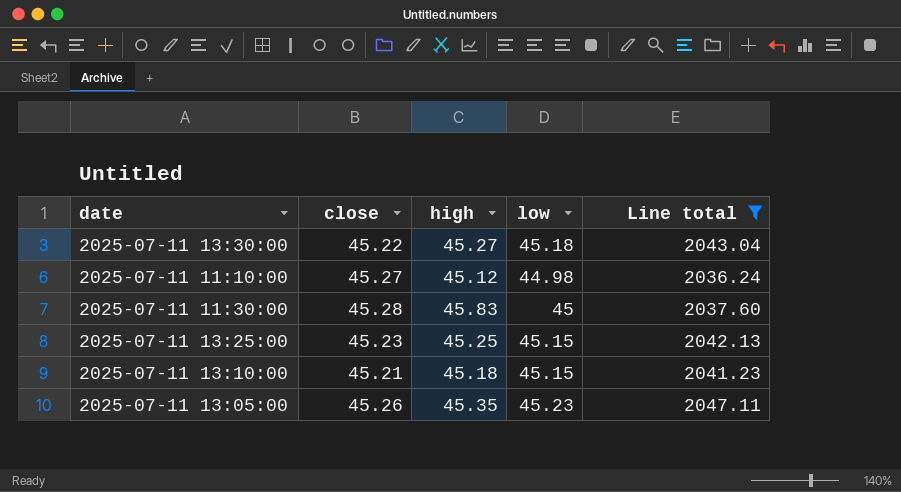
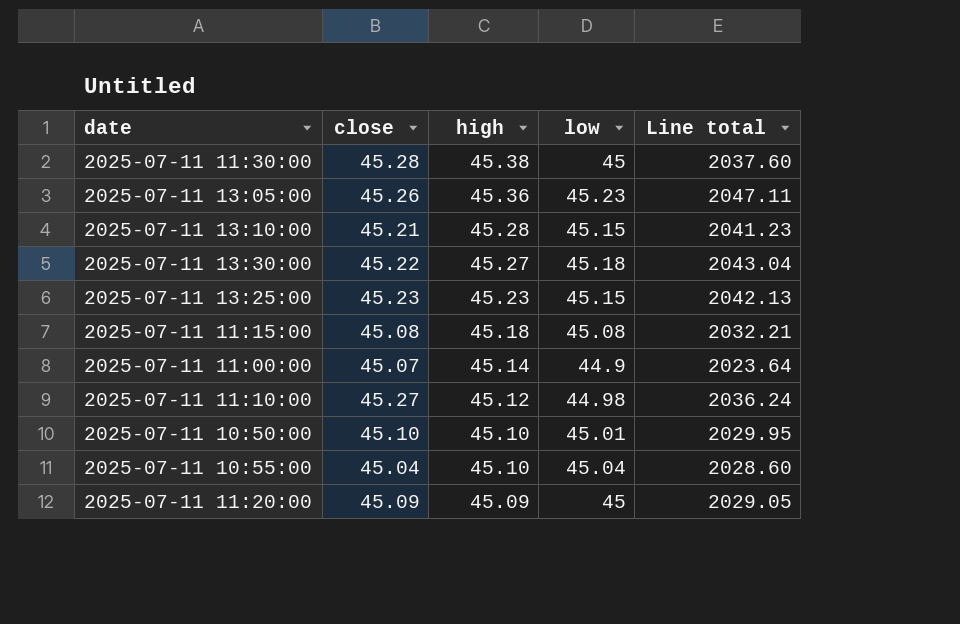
filter: Line total >= 2036.24 -> none
row order: none -> high descending
2025-07-11 11:30:00 | high: 45.83 -> 45.38
2025-07-11 13:05:00 | high: 45.35 -> 45.36
2025-07-11 13:10:00 | high: 45.18 -> 45.28
2025-07-11 13:25:00 | high: 45.25 -> 45.23

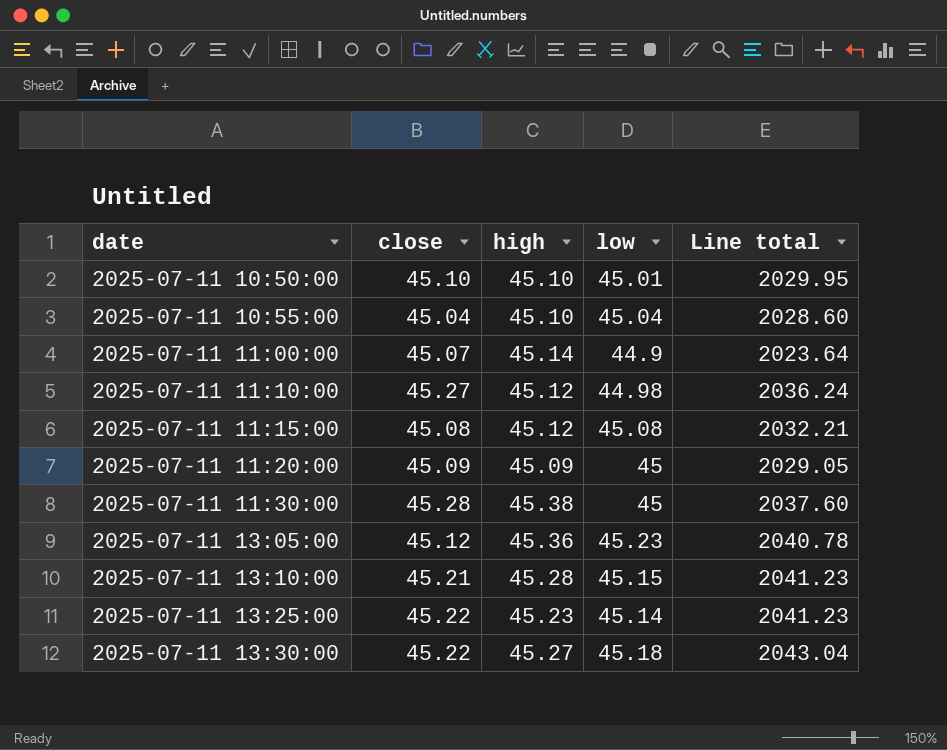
row order: high descending -> date ascending
2025-07-11 11:15:00 | high: 45.18 -> 45.12
2025-07-11 13:05:00 | close: 45.26 -> 45.12
2025-07-11 13:05:00 | Line total: 2047.11 -> 2040.78
2025-07-11 13:25:00 | close: 45.23 -> 45.22
2025-07-11 13:25:00 | low: 45.15 -> 45.14
2025-07-11 13:25:00 | Line total: 2042.13 -> 2041.23

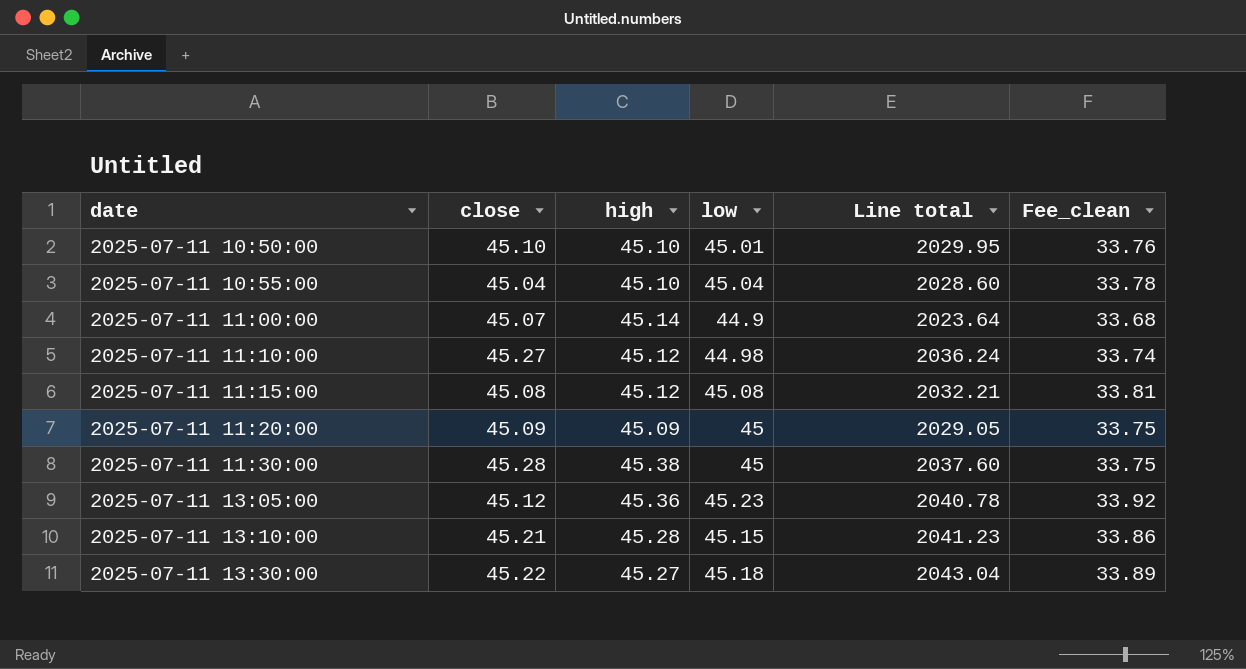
column Fee_clean | formula: none -> [low] * 0.75
row 2025-07-11 13:25:00: 45.22 | 45.23 | 45.14 | 2041.23 -> none

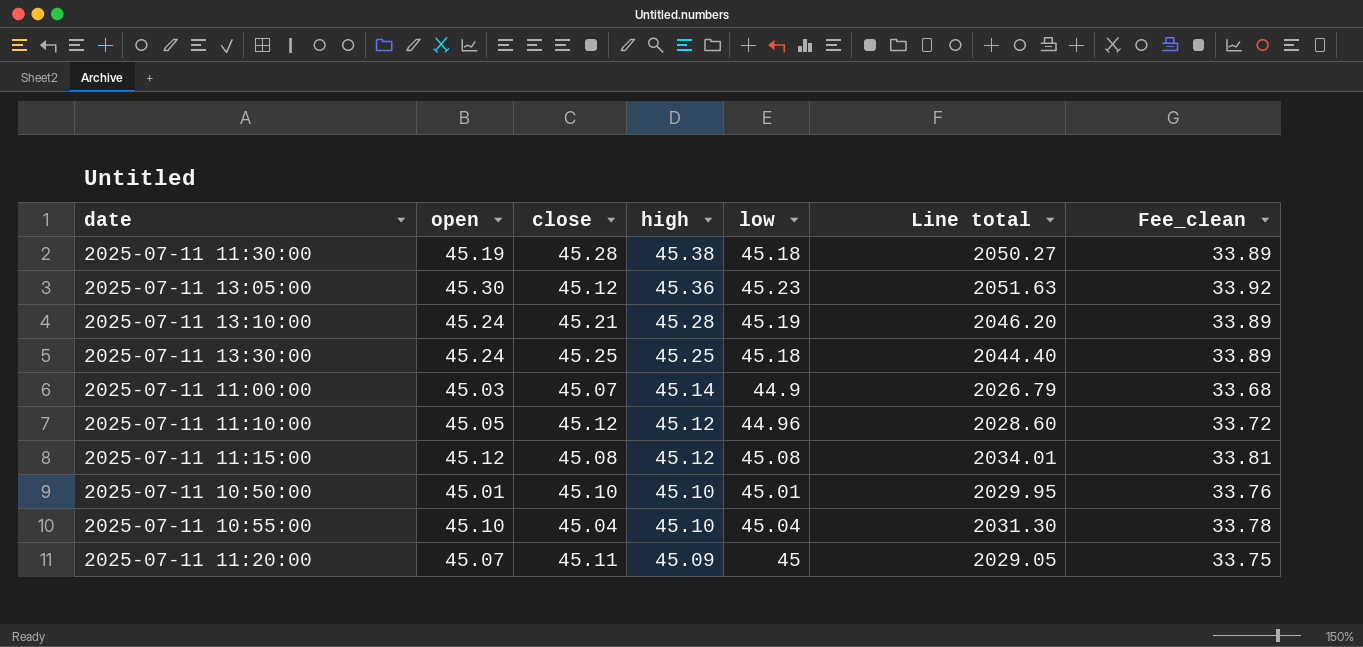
row order: date ascending -> high descending
column open | position: none -> 2
column Line total | formula: [close] * [low] -> [high] * [low]
2025-07-11 11:30:00 | low: 45 -> 45.18
2025-07-11 11:30:00 | Fee_clean: 33.75 -> 33.89
2025-07-11 13:10:00 | low: 45.15 -> 45.19
2025-07-11 13:10:00 | Fee_clean: 33.86 -> 33.89
2025-07-11 13:30:00 | close: 45.22 -> 45.25
2025-07-11 13:30:00 | high: 45.27 -> 45.25
2025-07-11 11:10:00 | close: 45.27 -> 45.12
2025-07-11 11:10:00 | low: 44.98 -> 44.96
2025-07-11 11:10:00 | Fee_clean: 33.74 -> 33.72
2025-07-11 11:20:00 | close: 45.09 -> 45.11

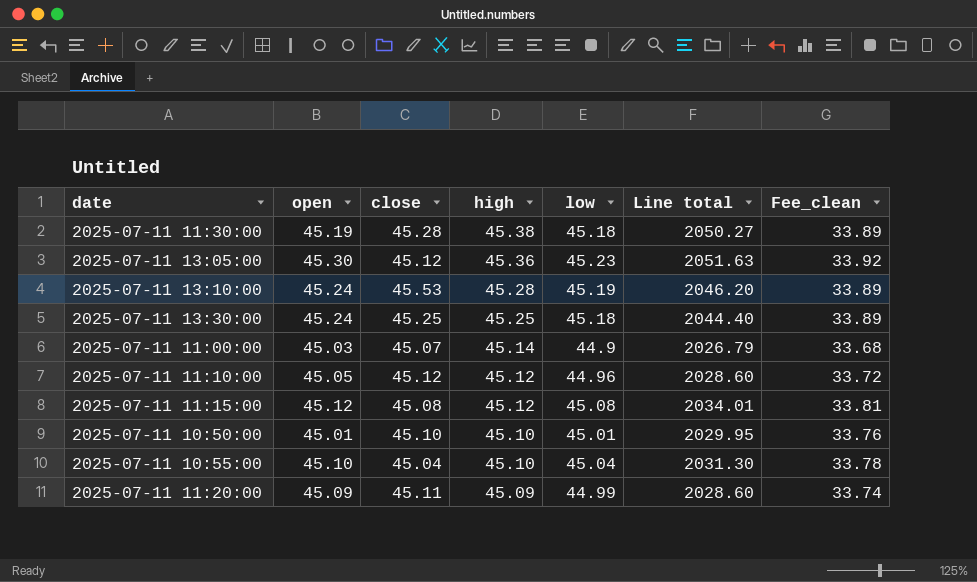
2025-07-11 13:10:00 | close: 45.21 -> 45.53
2025-07-11 11:20:00 | open: 45.07 -> 45.09
2025-07-11 11:20:00 | low: 45 -> 44.99
2025-07-11 11:20:00 | Line total: 2029.05 -> 2028.60
2025-07-11 11:20:00 | Fee_clean: 33.75 -> 33.74

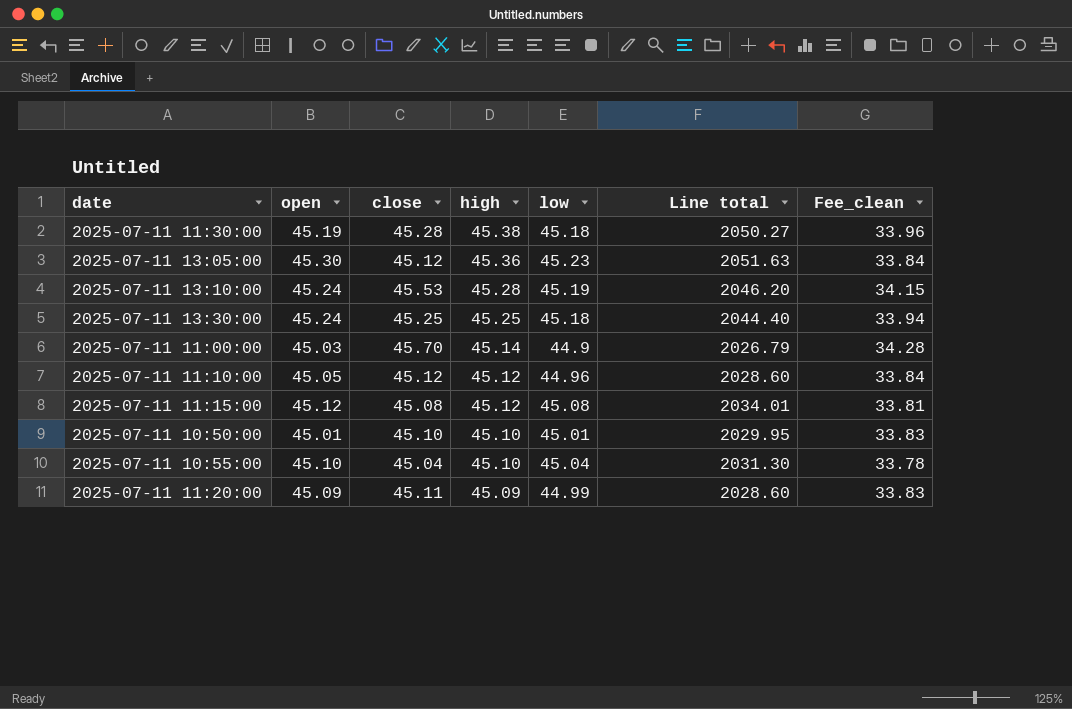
column Fee_clean | formula: [low] * 0.75 -> [close] * 0.75
2025-07-11 11:00:00 | close: 45.07 -> 45.70

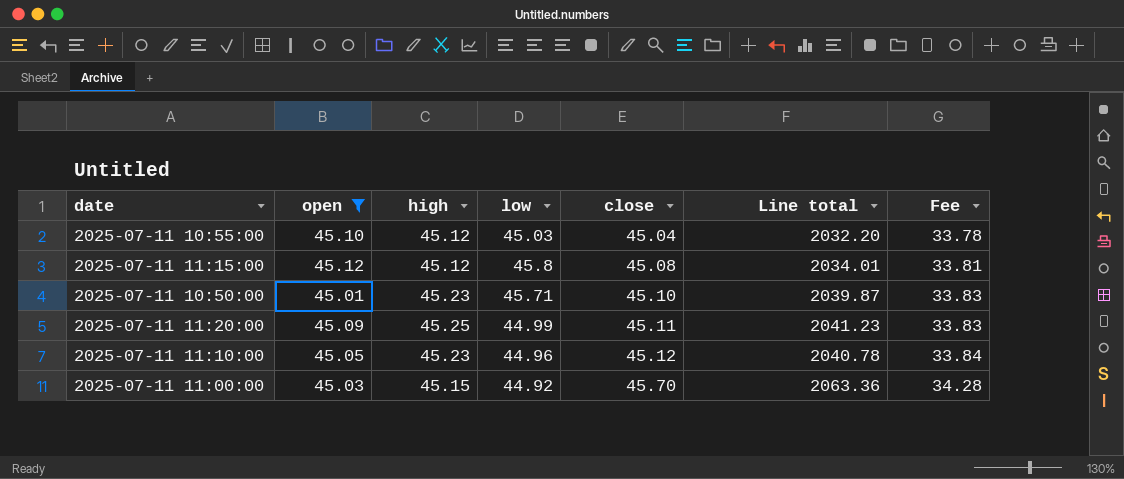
filter: none -> open <= 45.12
row order: high descending -> close ascending
column close | position: 3 -> 5
column Line total | formula: [high] * [low] -> [high] * [close]
column name: Fee_clean -> Fee
2025-07-11 10:55:00 | high: 45.10 -> 45.12
2025-07-11 10:55:00 | low: 45.04 -> 45.03
2025-07-11 11:15:00 | low: 45.08 -> 45.8
2025-07-11 10:50:00 | high: 45.10 -> 45.23
2025-07-11 10:50:00 | low: 45.01 -> 45.71
2025-07-11 11:20:00 | high: 45.09 -> 45.25
2025-07-11 11:10:00 | high: 45.12 -> 45.23
2025-07-11 11:00:00 | high: 45.14 -> 45.15
2025-07-11 11:00:00 | low: 44.9 -> 44.92

